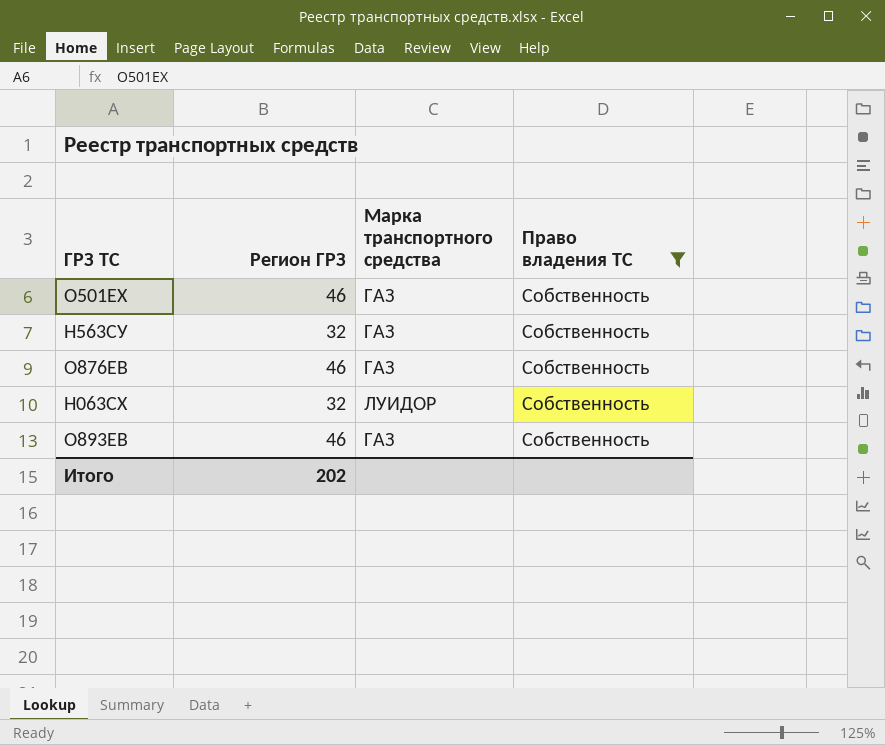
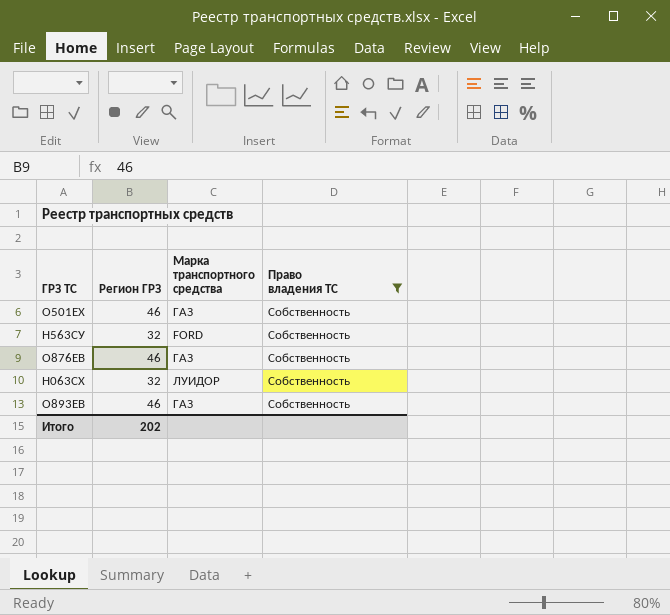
Н563СУ | Марка транспортного средства: ГАЗ -> FORD

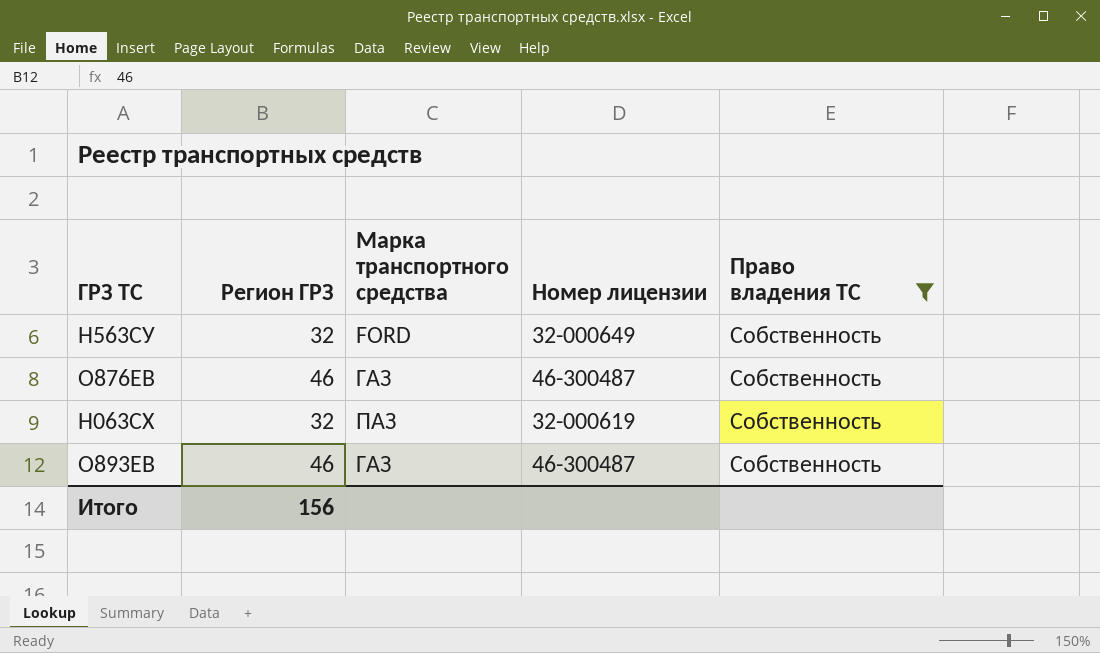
column Номер лицензии | position: none -> 4
row О501ЕХ: 46 | ГАЗ | Собственность -> none
Н063СХ | Марка транспортного средства: ЛУИДОР -> ПАЗ
Итого | Регион ГРЗ: 202 -> 156

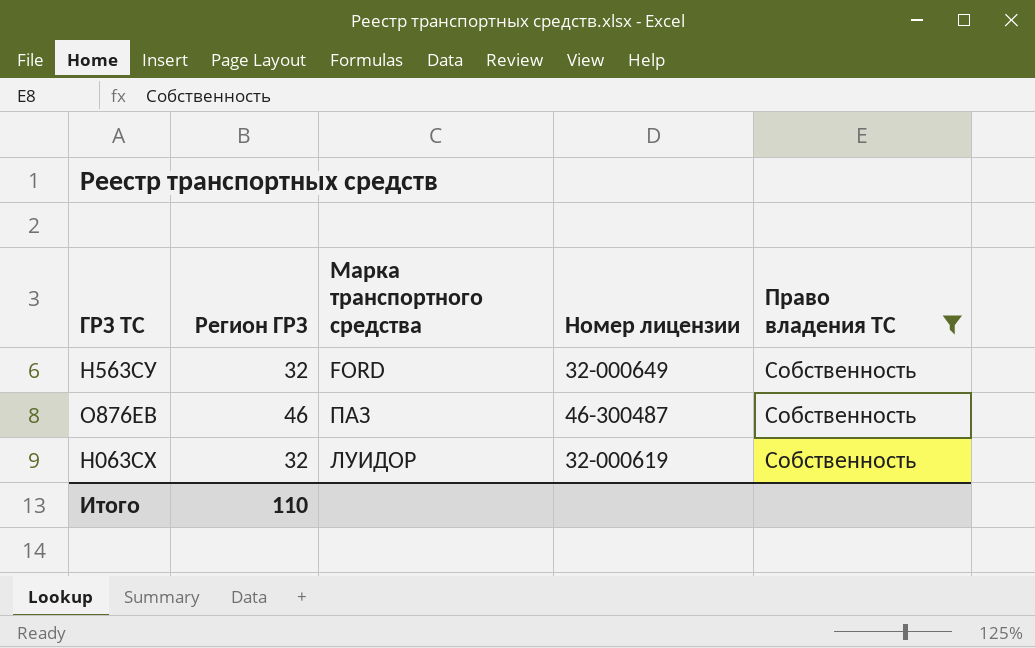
row О893ЕВ: 46 | ГАЗ | 46-300487 | Собственность -> none
О876ЕВ | Марка транспортного средства: ГАЗ -> ПАЗ
Н063СХ | Марка транспортного средства: ПАЗ -> ЛУИДОР
Итого | Регион ГРЗ: 156 -> 110

